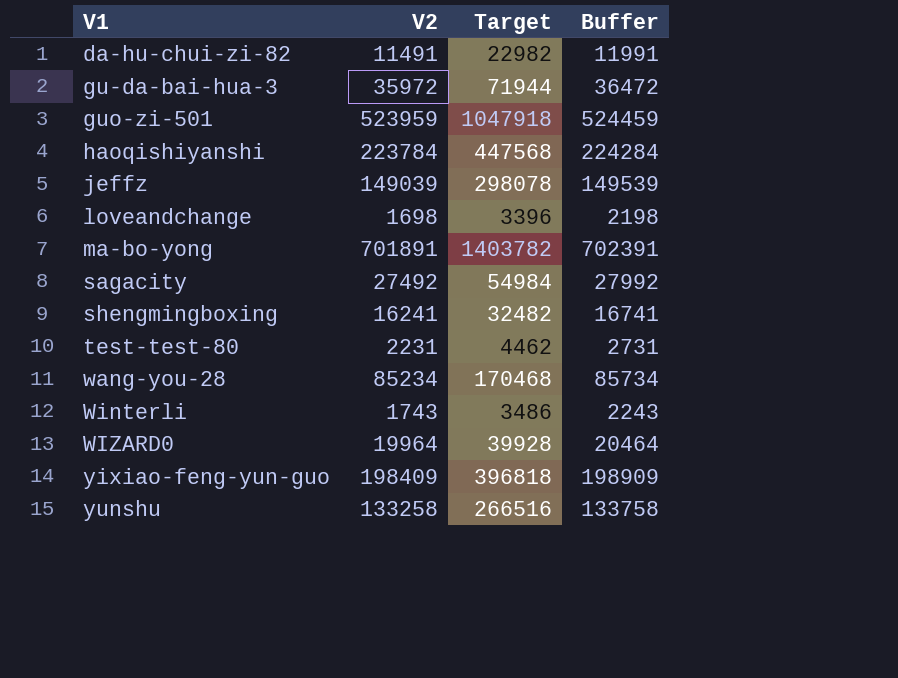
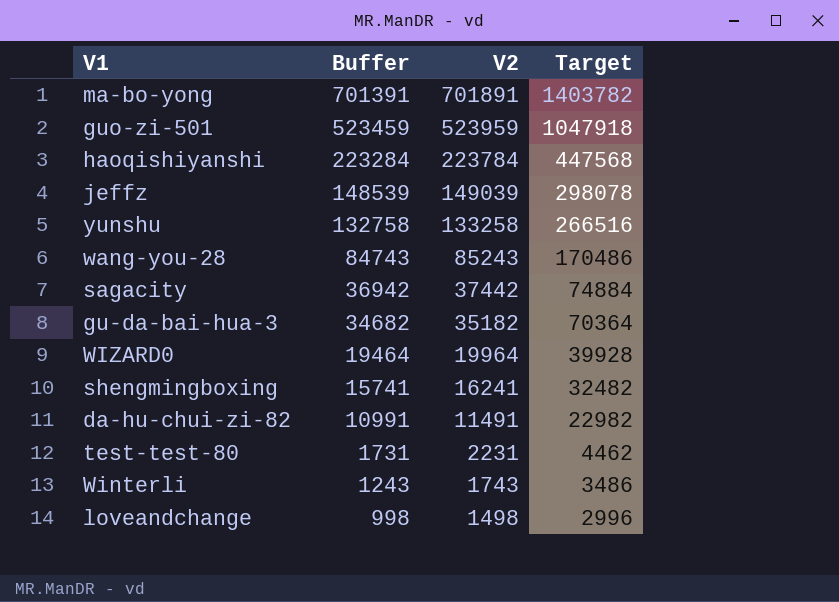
row order: V1 ascending -> Buffer descending
column Buffer | formula: [V2] + 500 -> [V2] - 500
column Buffer | position: 4 -> 2
row yixiao-feng-yun-guo: 198409 | 396818 | 198909 -> none
wang-you-28 | V2: 85234 -> 85243
wang-you-28 | Target: 170468 -> 170486
sagacity | V2: 27492 -> 37442
sagacity | Target: 54984 -> 74884
gu-da-bai-hua-3 | V2: 35972 -> 35182
gu-da-bai-hua-3 | Target: 71944 -> 70364
loveandchange | V2: 1698 -> 1498
loveandchange | Target: 3396 -> 2996

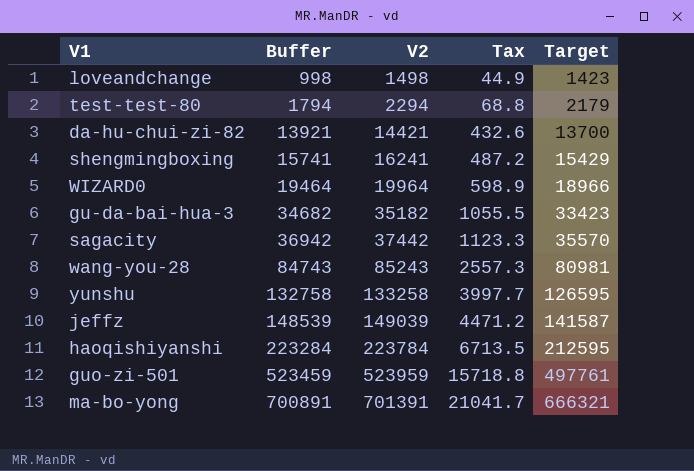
row order: Buffer descending -> Buffer ascending
column Tax | formula: none -> [V2] * 0.03
column Target | formula: [V2] * 2 -> [V2] * 0.95
row Winterli: 1243 | 1743 | 3486 -> none
test-test-80 | Buffer: 1731 -> 1794
test-test-80 | V2: 2231 -> 2294
da-hu-chui-zi-82 | Buffer: 10991 -> 13921
da-hu-chui-zi-82 | V2: 11491 -> 14421
ma-bo-yong | Buffer: 701391 -> 700891
ma-bo-yong | V2: 701891 -> 701391

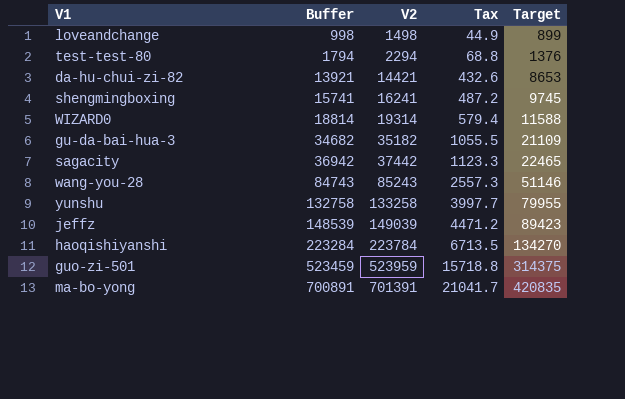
column Target | formula: [V2] * 0.95 -> [V2] * 0.6
WIZARD0 | Buffer: 19464 -> 18814
WIZARD0 | V2: 19964 -> 19314
WIZARD0 | Tax: 598.9 -> 579.4

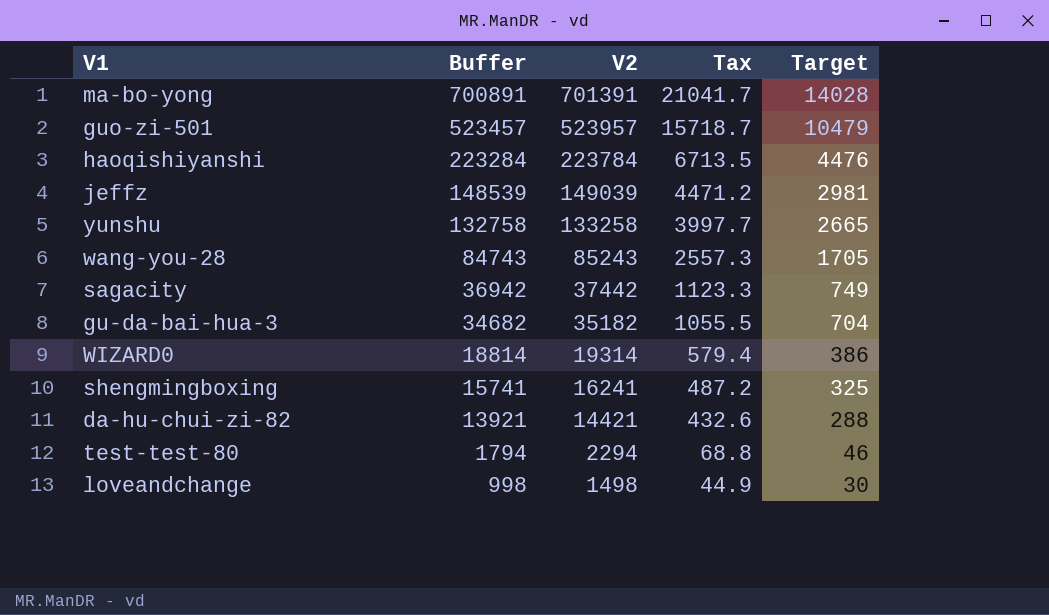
row order: Buffer ascending -> Buffer descending
column Target | formula: [V2] * 0.6 -> [V2] * 0.02
guo-zi-501 | Buffer: 523459 -> 523457
guo-zi-501 | V2: 523959 -> 523957
guo-zi-501 | Tax: 15718.8 -> 15718.7

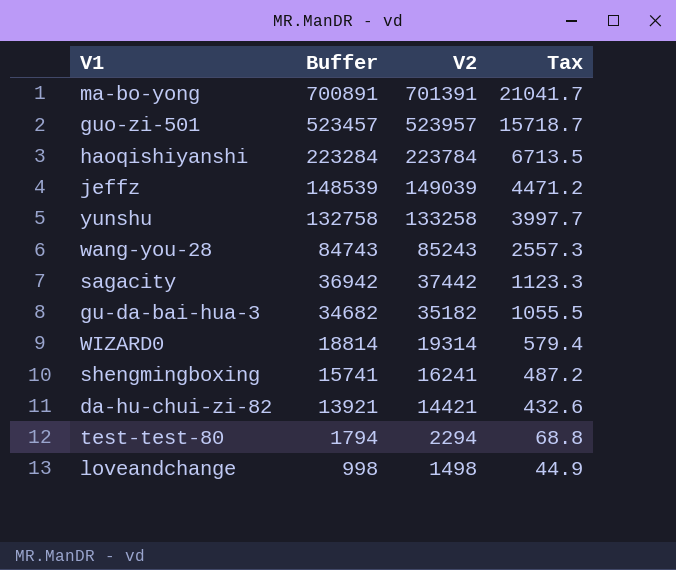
column Target | formula: [V2] * 0.02 -> none

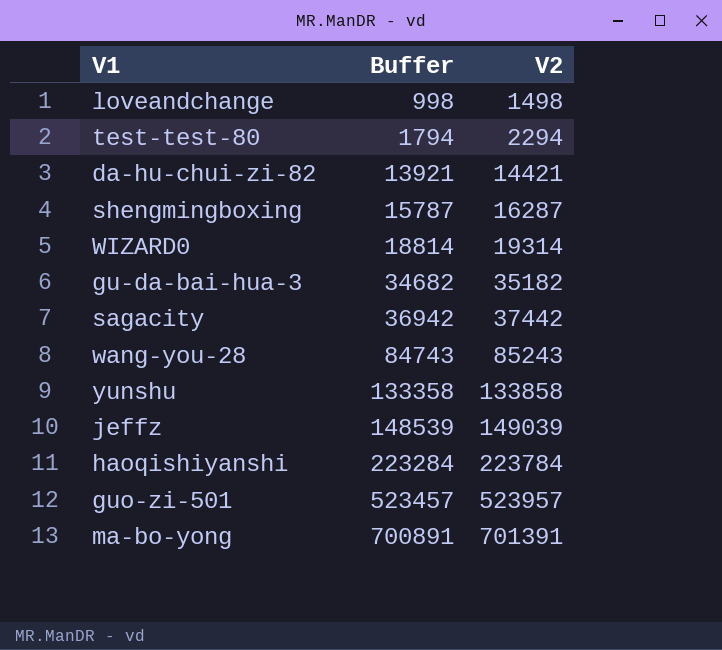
row order: Buffer descending -> Buffer ascending
column Tax | formula: [V2] * 0.03 -> none
shengmingboxing | Buffer: 15741 -> 15787
shengmingboxing | V2: 16241 -> 16287
yunshu | Buffer: 132758 -> 133358
yunshu | V2: 133258 -> 133858

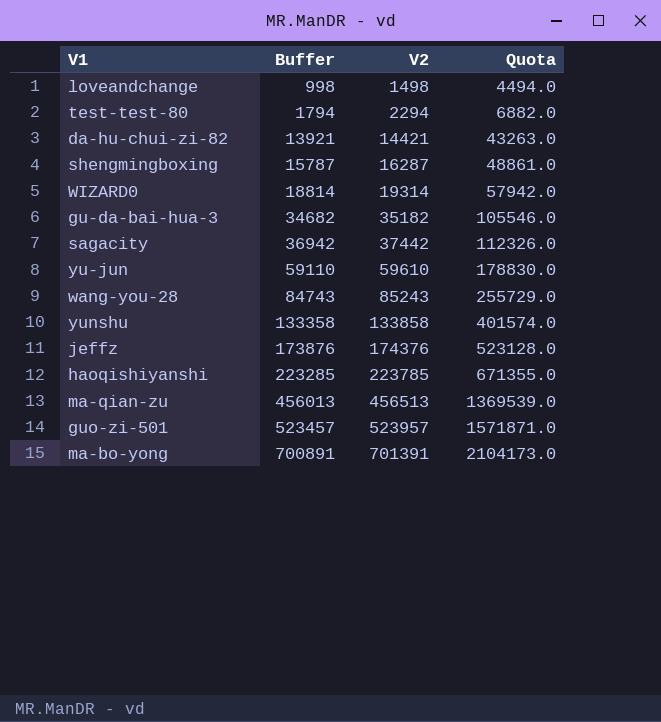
column Quota | formula: none -> [V2] * 3
row yu-jun: none -> 59110 | 59610 | 178830.0
jeffz | Buffer: 148539 -> 173876
jeffz | V2: 149039 -> 174376
haoqishiyanshi | Buffer: 223284 -> 223285
haoqishiyanshi | V2: 223784 -> 223785
row ma-qian-zu: none -> 456013 | 456513 | 1369539.0

